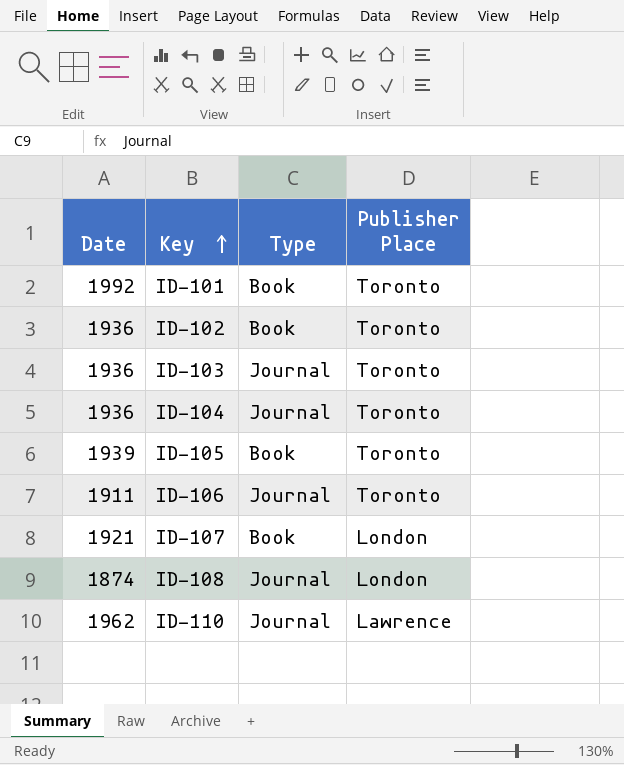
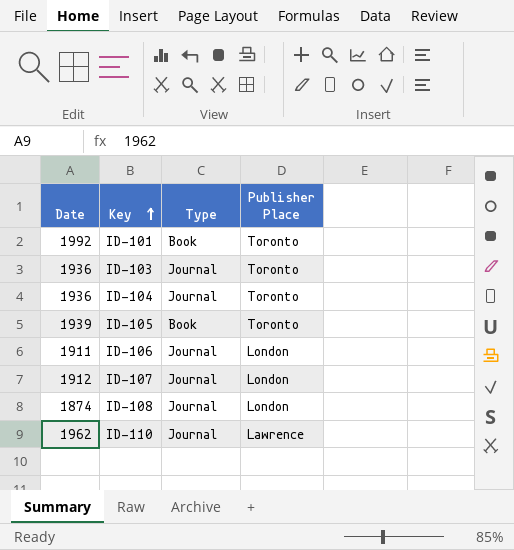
row ID-102: 1936 | Book | Toronto -> none
ID-106 | Publisher Place: Toronto -> London
ID-107 | Date: 1921 -> 1912
ID-107 | Type: Book -> Journal

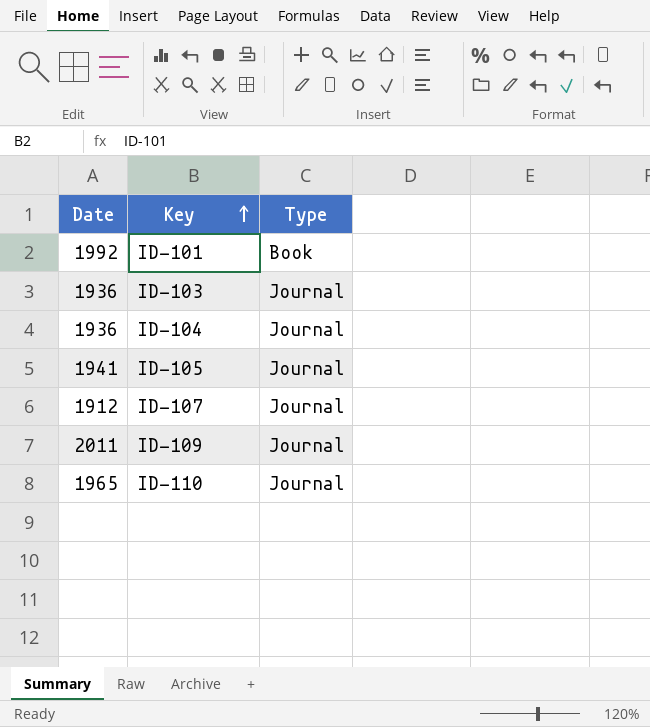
column Publisher Place | position: 4 -> none
row ID-106: 1911 | Journal | London -> none
row ID-108: 1874 | Journal | London -> none
ID-105 | Date: 1939 -> 1941
ID-105 | Type: Book -> Journal
row ID-109: none -> 2011 | Journal
ID-110 | Date: 1962 -> 1965

